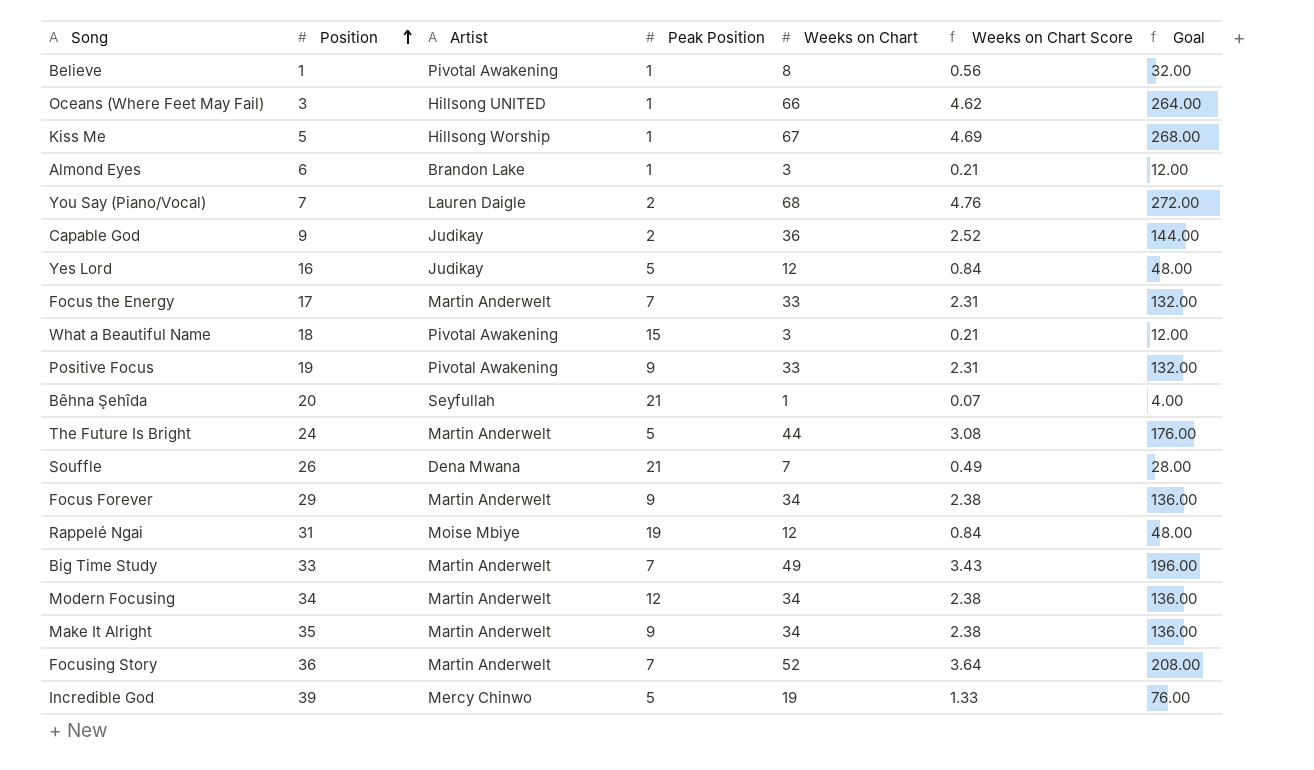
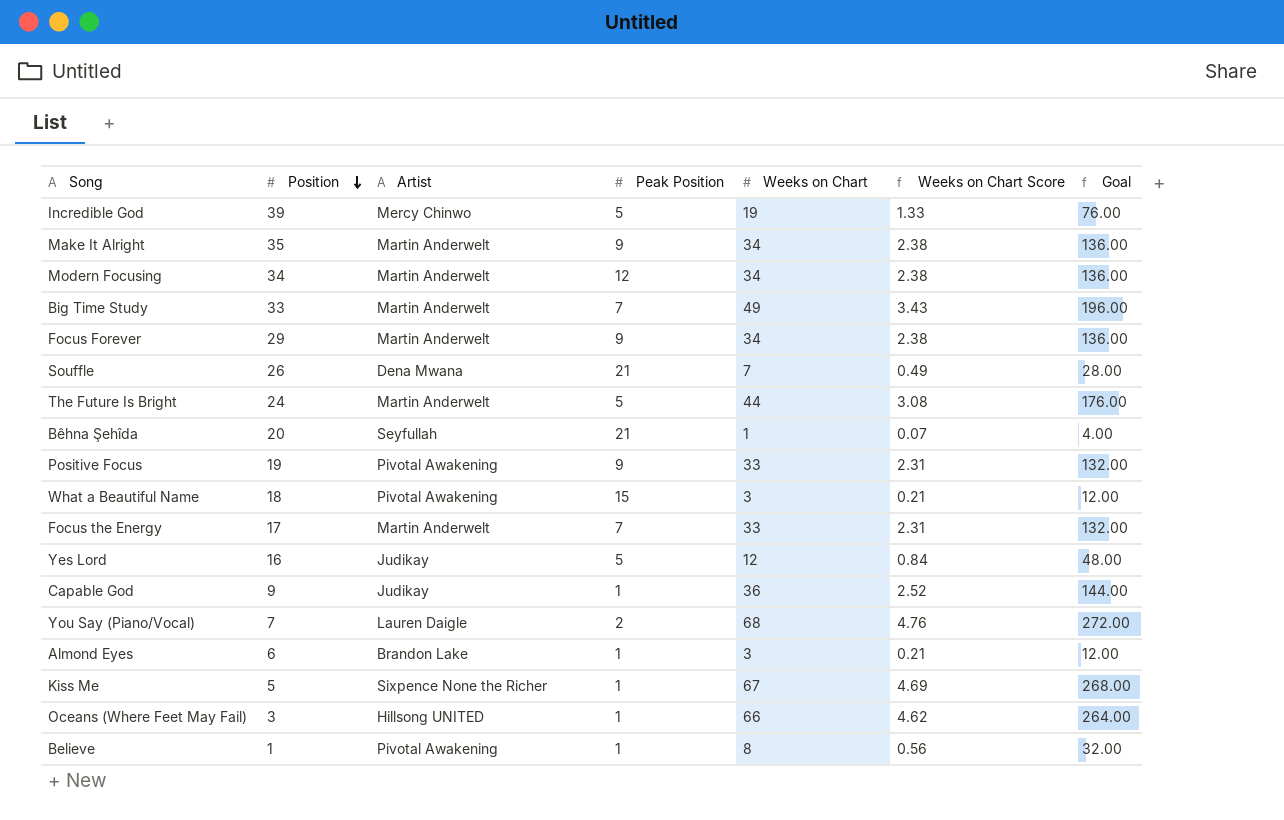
row order: Position ascending -> Position descending
row Rappelé Ngai: 31 | Moise Mbiye | 19 | 12 | 0.84 | 48.00 -> none
row Focusing Story: 36 | Martin Anderwelt | 7 | 52 | 3.64 | 208.00 -> none
Capable God | Peak Position: 2 -> 1
Kiss Me | Artist: Hillsong Worship -> Sixpence None the Richer

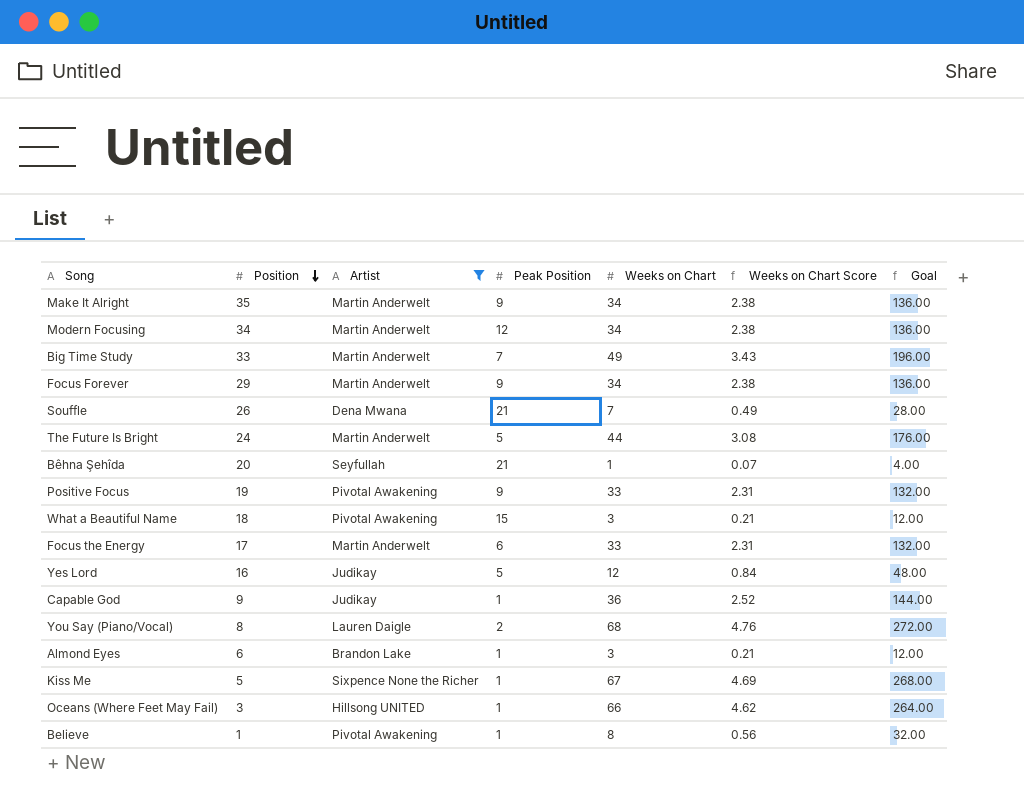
filter: none -> Artist != Mercy Chinwo
Focus the Energy | Peak Position: 7 -> 6
You Say (Piano/Vocal) | Position: 7 -> 8

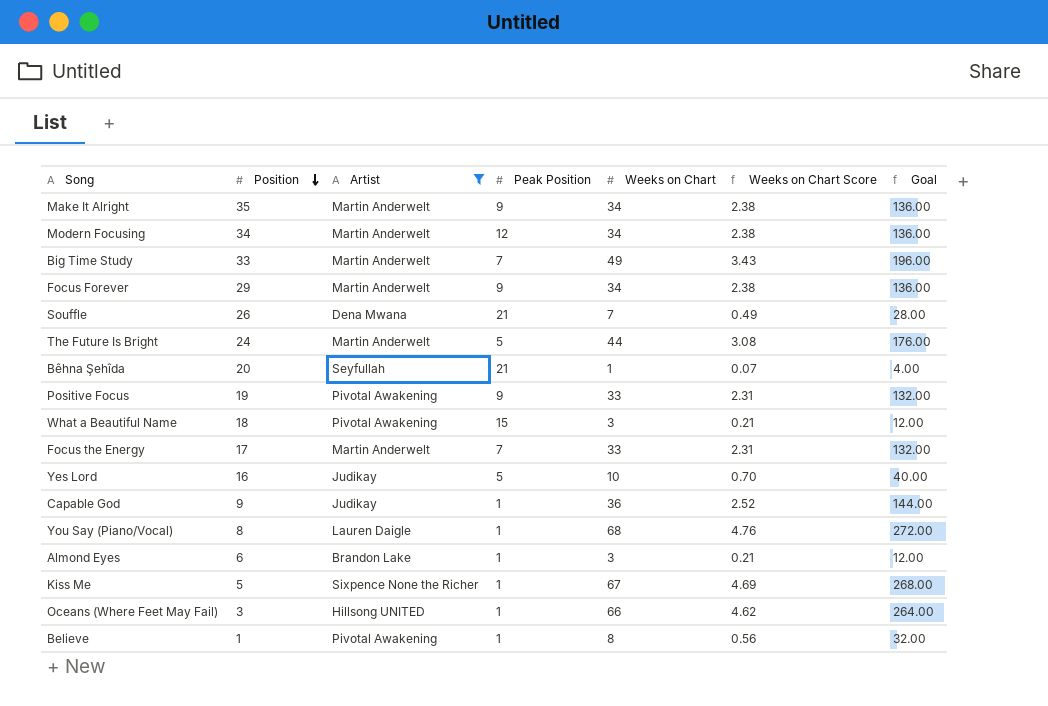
Focus the Energy | Peak Position: 6 -> 7
Yes Lord | Weeks on Chart: 12 -> 10
Yes Lord | Weeks on Chart Score: 0.84 -> 0.70
Yes Lord | Goal: 48.00 -> 40.00
You Say (Piano/Vocal) | Peak Position: 2 -> 1

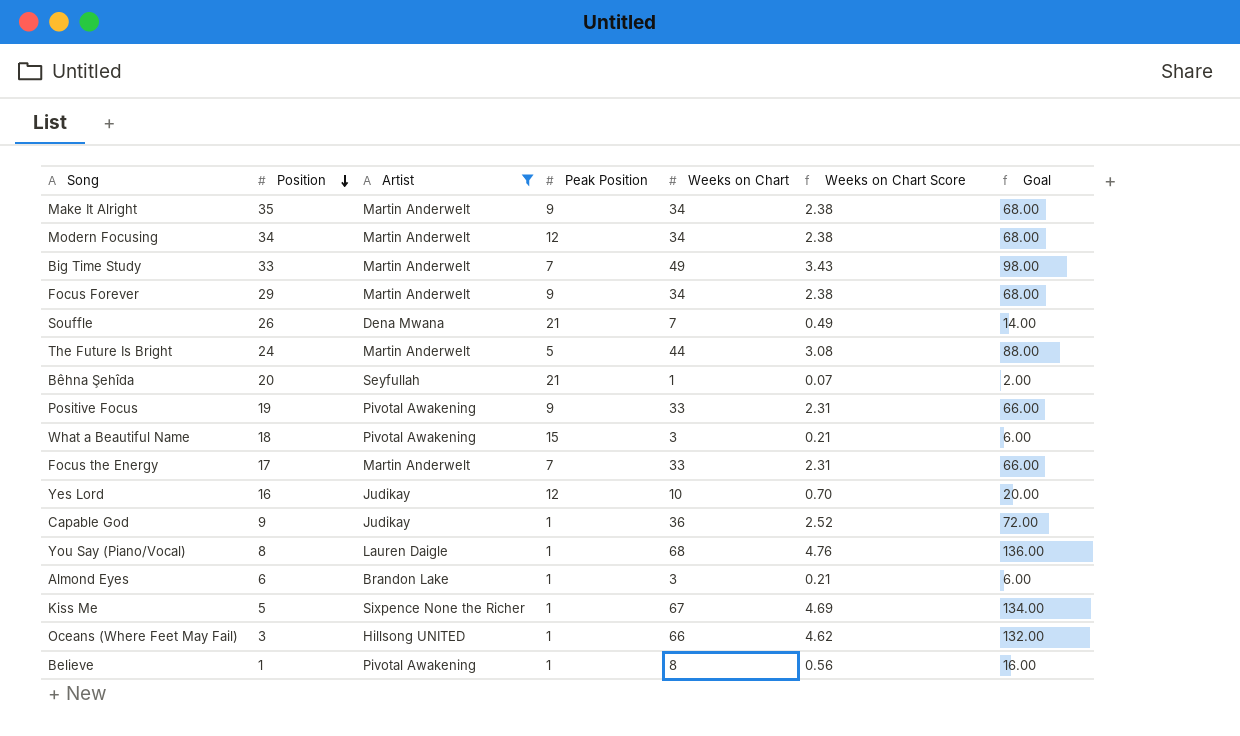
column Goal | formula: [Weeks on Chart] * 4 -> [Weeks on Chart] * 2
Yes Lord | Peak Position: 5 -> 12

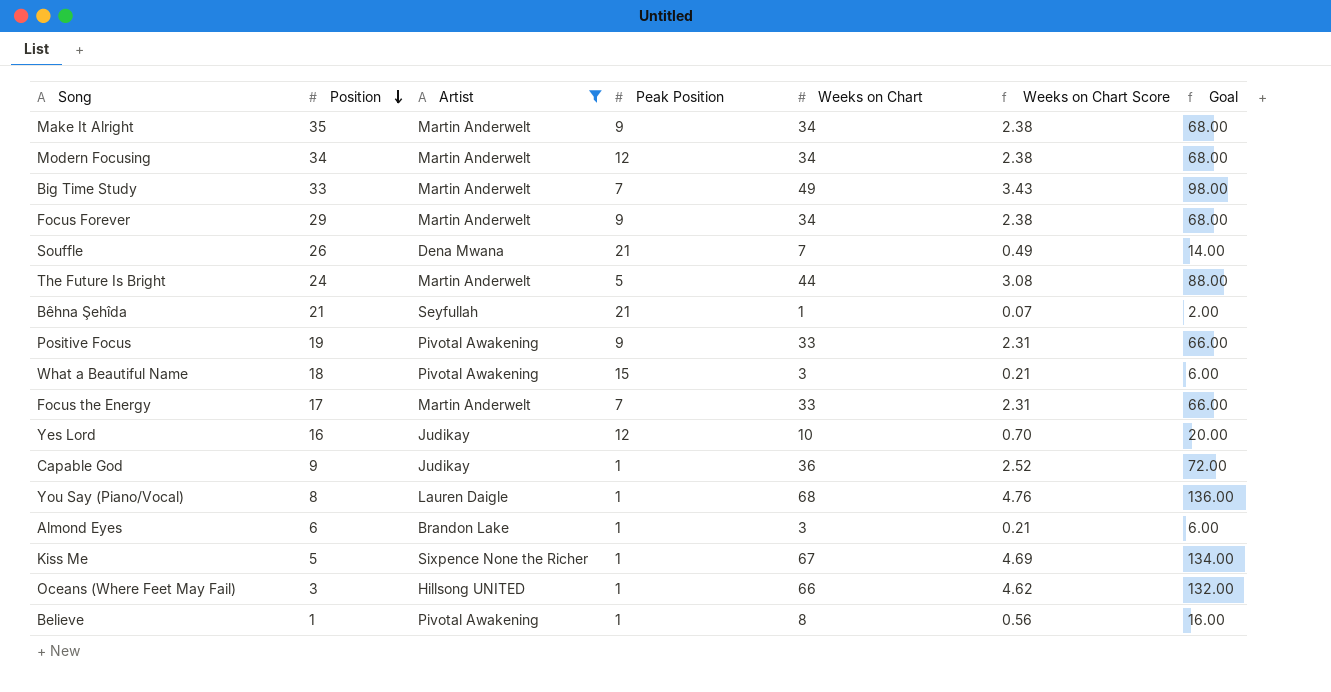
Bêhna Şehîda | Position: 20 -> 21

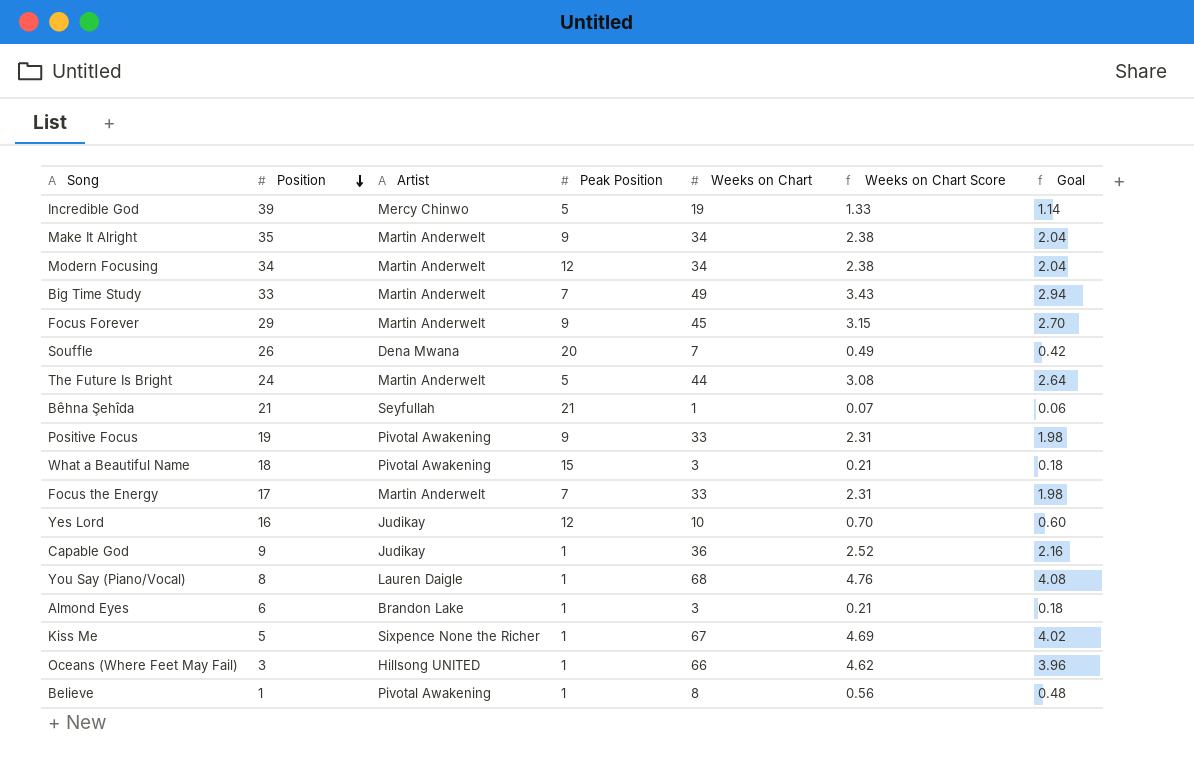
filter: Artist != Mercy Chinwo -> none
column Goal | formula: [Weeks on Chart] * 2 -> [Weeks on Chart] * 0.06
Focus Forever | Weeks on Chart: 34 -> 45
Focus Forever | Weeks on Chart Score: 2.38 -> 3.15
Souffle | Peak Position: 21 -> 20

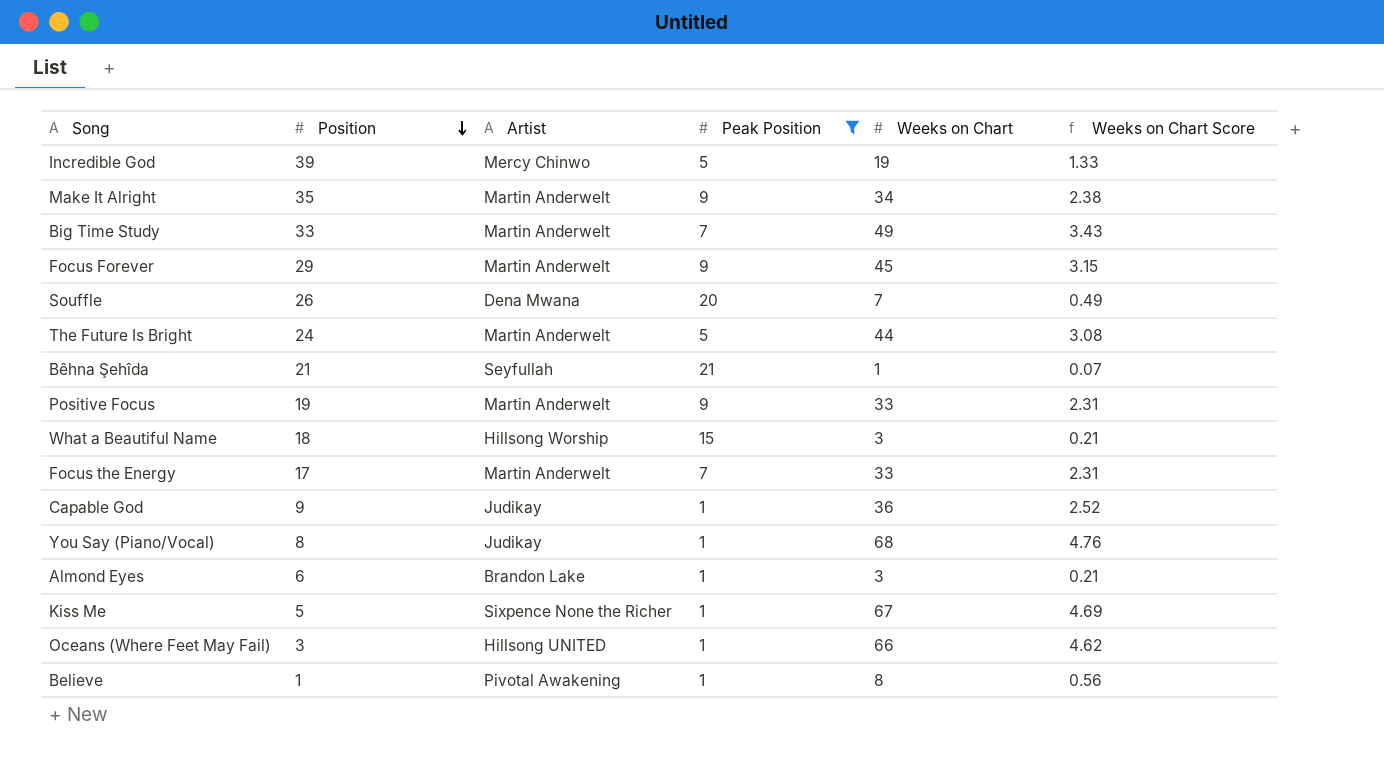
filter: none -> Peak Position != 12
column Goal | formula: [Weeks on Chart] * 0.06 -> none
Positive Focus | Artist: Pivotal Awakening -> Martin Anderwelt
What a Beautiful Name | Artist: Pivotal Awakening -> Hillsong Worship
You Say (Piano/Vocal) | Artist: Lauren Daigle -> Judikay

